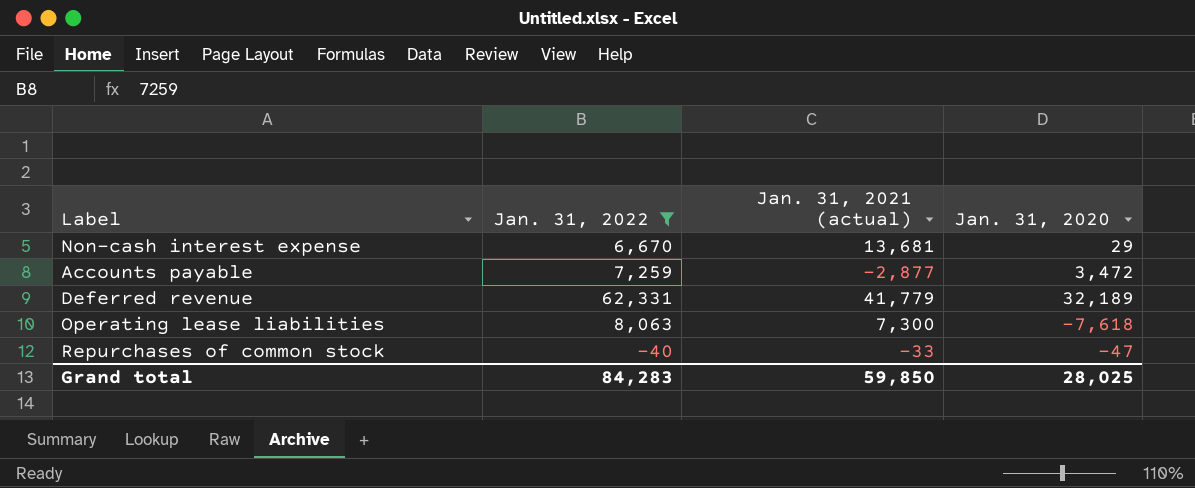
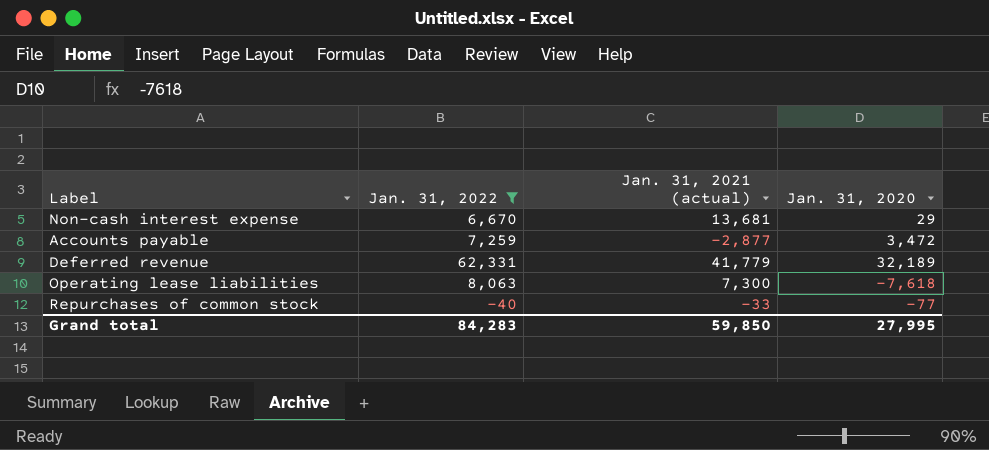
Repurchases of common stock | Jan. 31, 2020: -47 -> -77
Grand total | Jan. 31, 2020: 28,025 -> 27,995

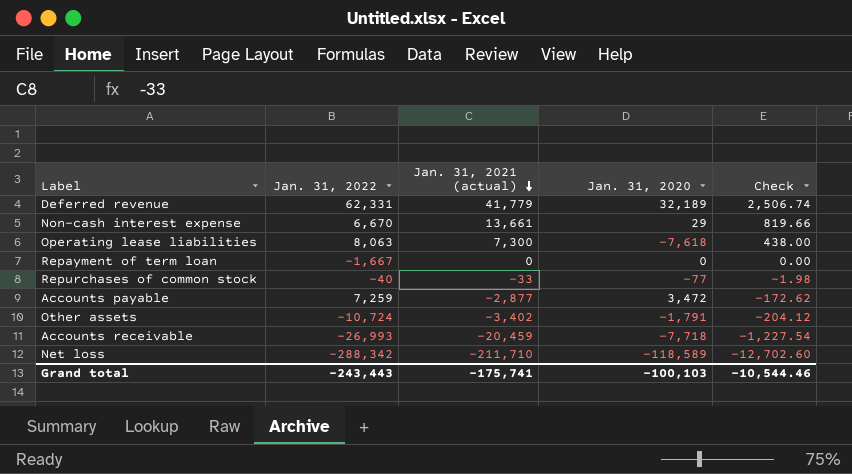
filter: Jan. 31, 2022 >= -40 -> none
row order: none -> Jan. 31, 2021 (actual) descending
column Check | formula: none -> [Jan. 31, 2021 (actual)] * 0.06
Non-cash interest expense | Jan. 31, 2021 (actual): 13,681 -> 13,661
Grand total | Jan. 31, 2022: 84,283 -> -243,443
Grand total | Jan. 31, 2021 (actual): 59,850 -> -175,741
Grand total | Jan. 31, 2020: 27,995 -> -100,103

